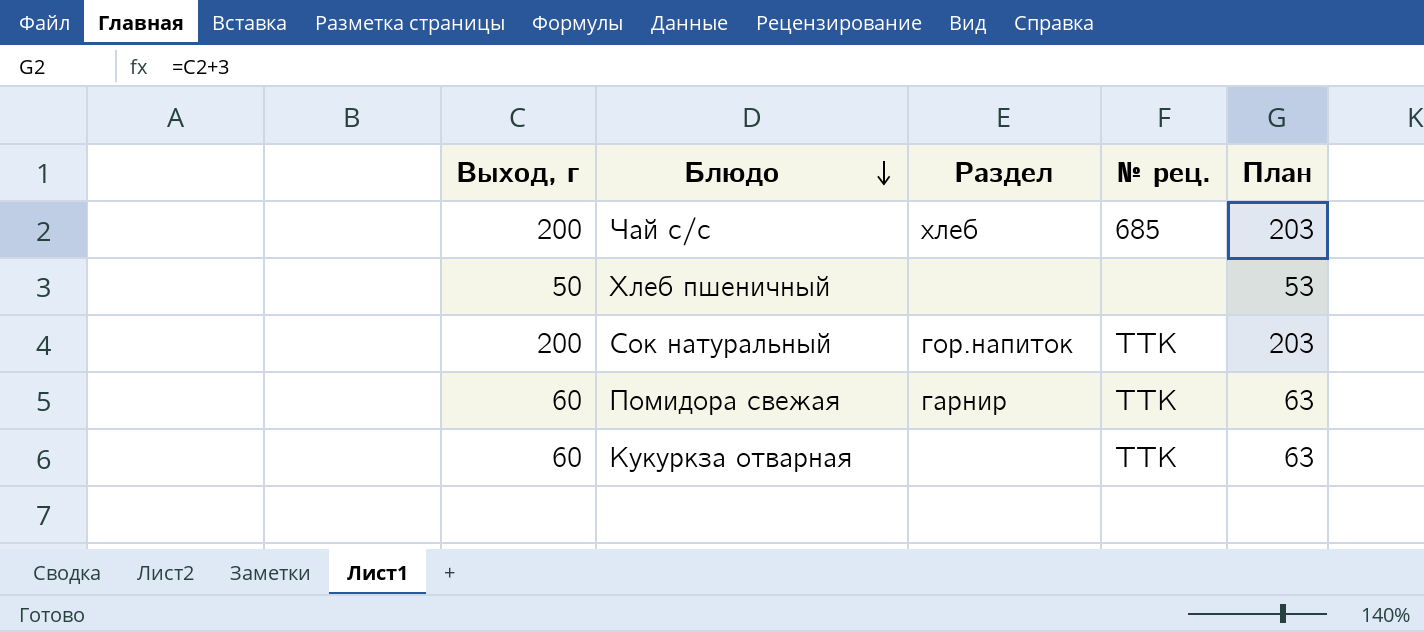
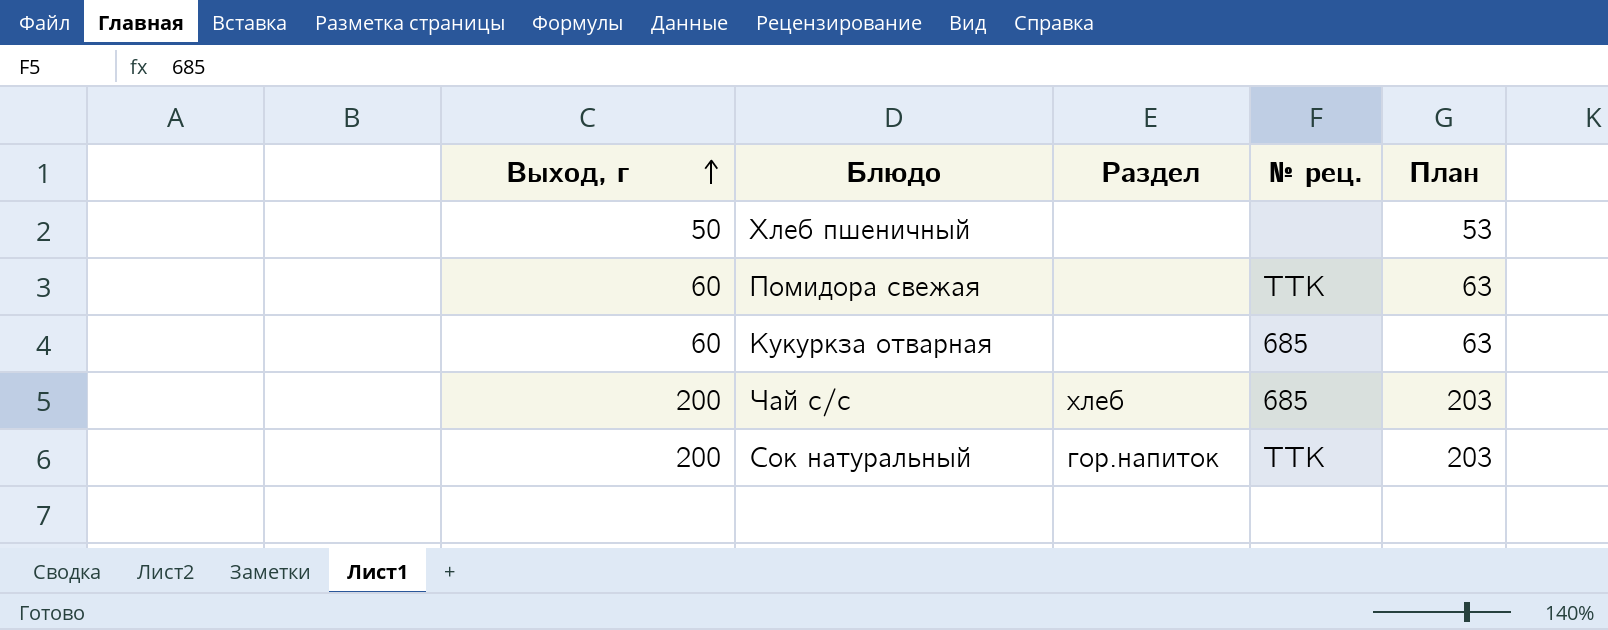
row order: Блюдо descending -> Выход, г ascending
Помидора свежая | Раздел: гарнир -> none
Кукуркза отварная | № рец.: ТТК -> 685

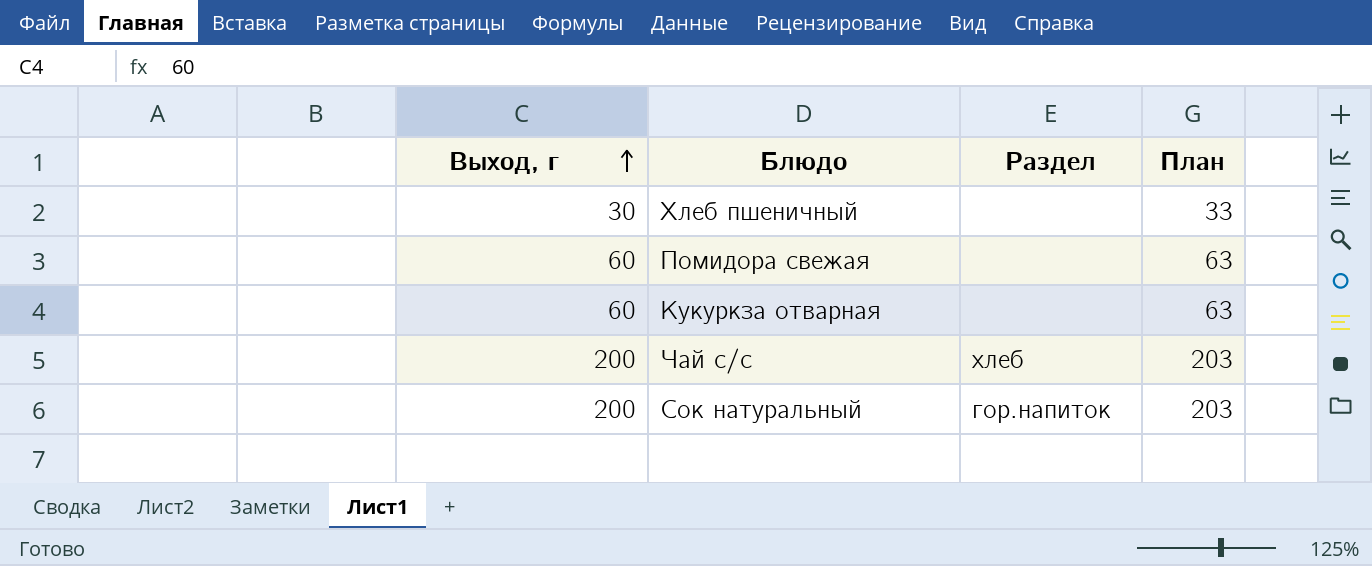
column № рец. | position: 4 -> none
Хлеб пшеничный | Выход, г: 50 -> 30
Хлеб пшеничный | План: 53 -> 33

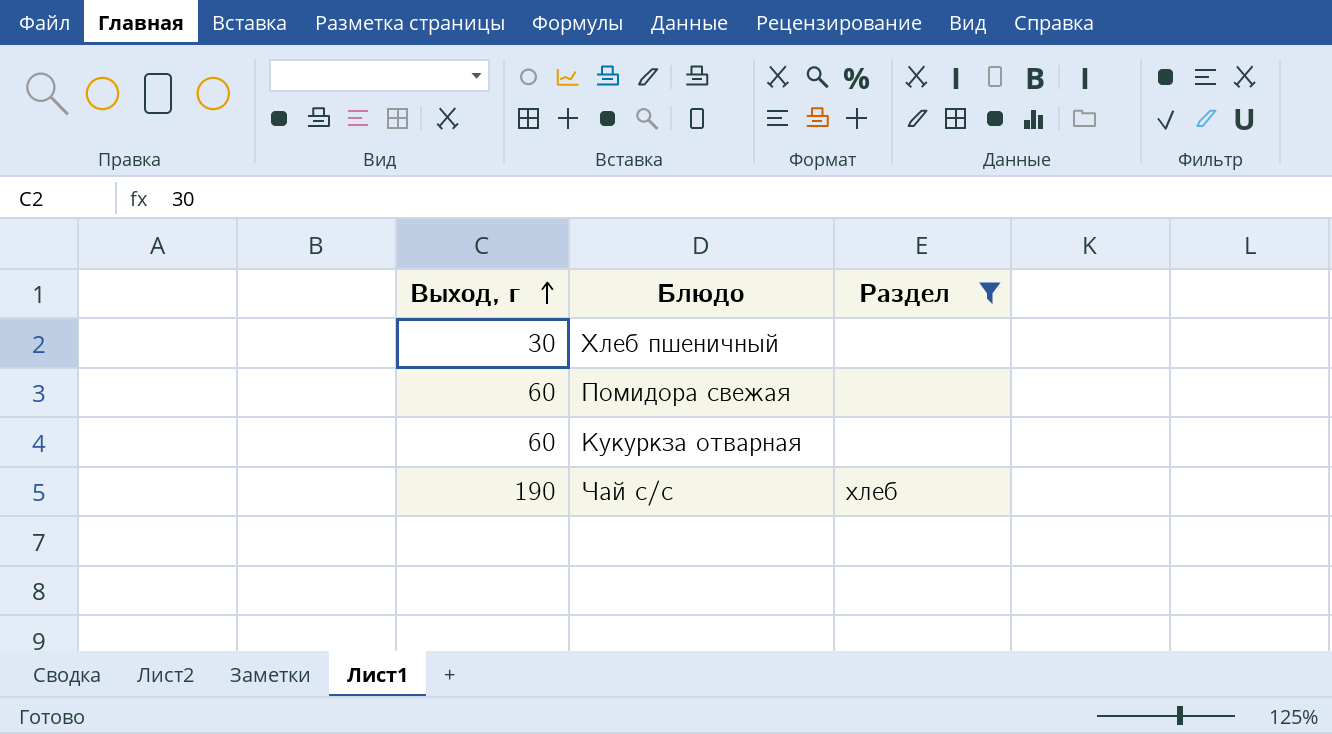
filter: none -> Раздел != гор.напиток
column План | formula: [Выход, г] + 3 -> none
Чай с/с | Выход, г: 200 -> 190

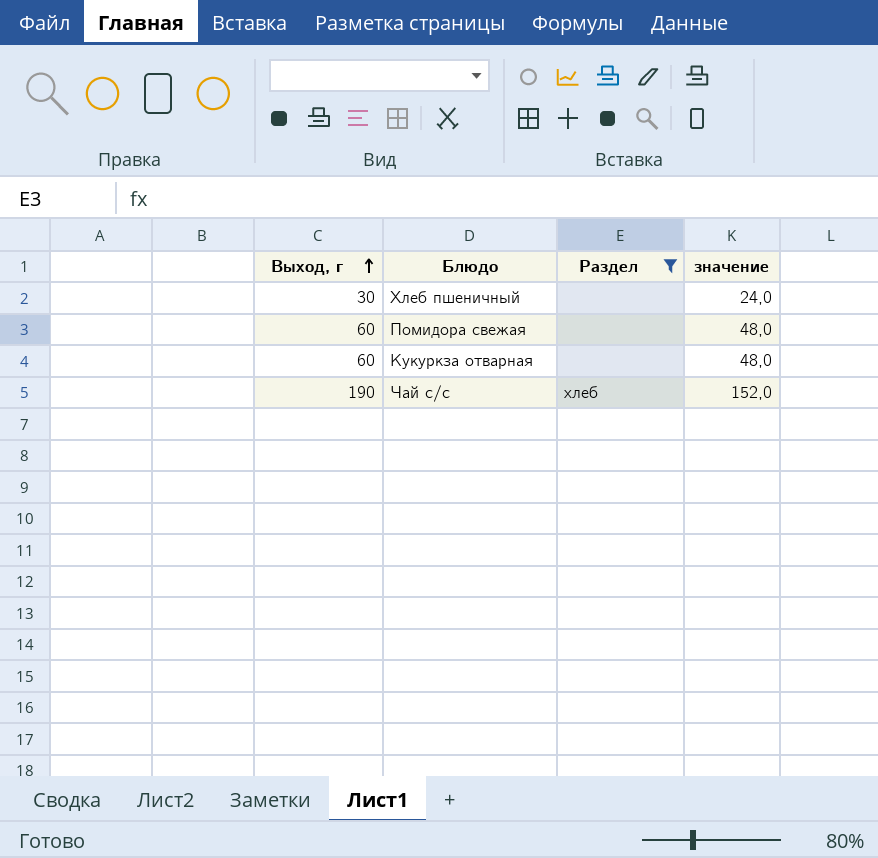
column значение | formula: none -> [Выход, г] * 0,8

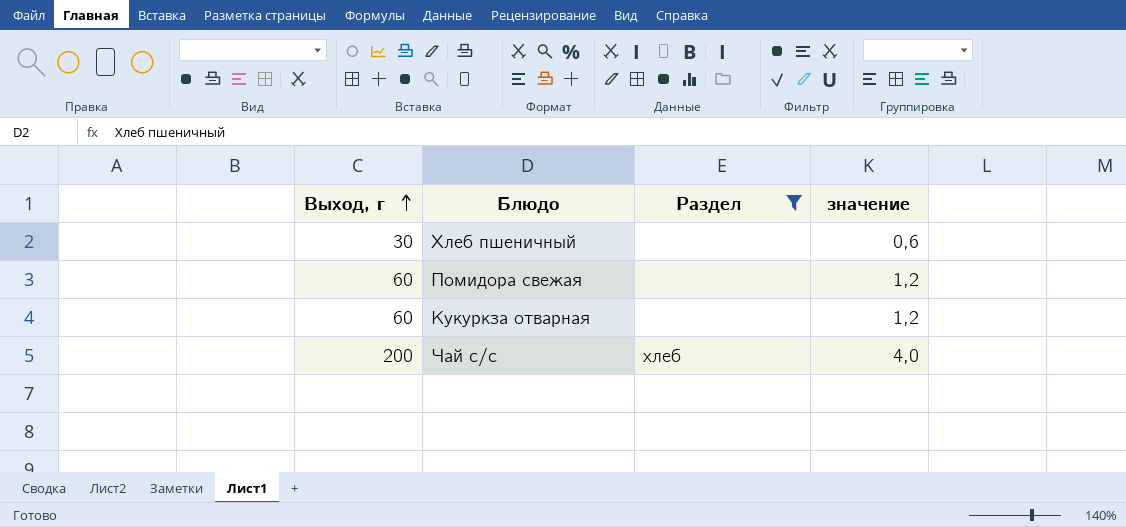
column значение | formula: [Выход, г] * 0,8 -> [Выход, г] * 0,02
Чай с/с | Выход, г: 190 -> 200

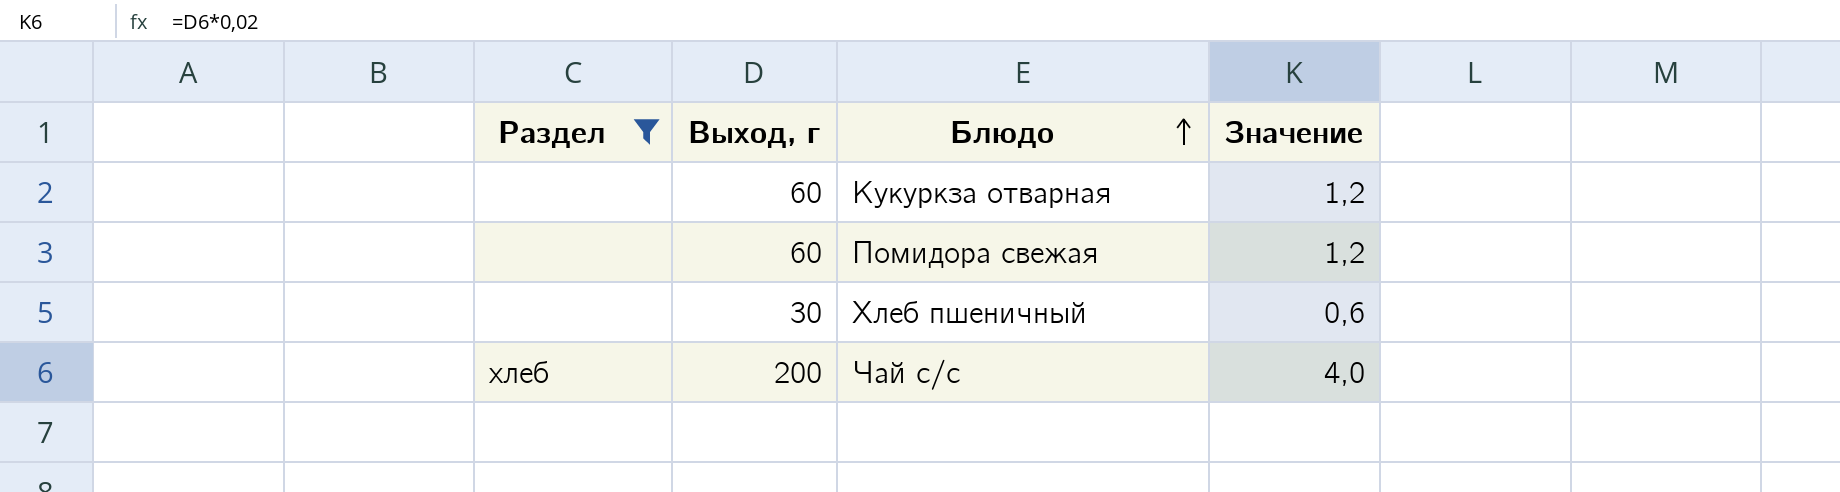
row order: Выход, г ascending -> Блюдо ascending
column Раздел | position: 3 -> 1
column name: значение -> Значение

